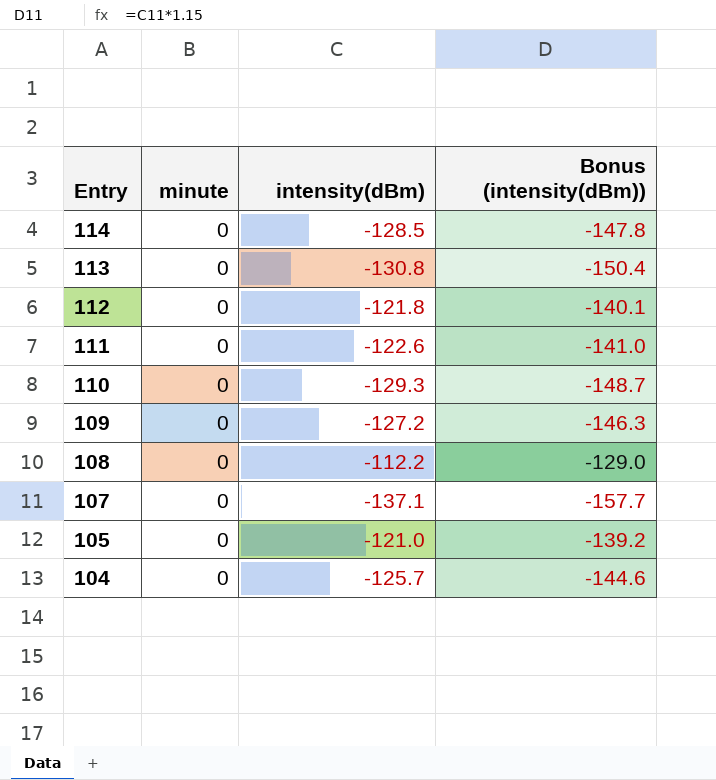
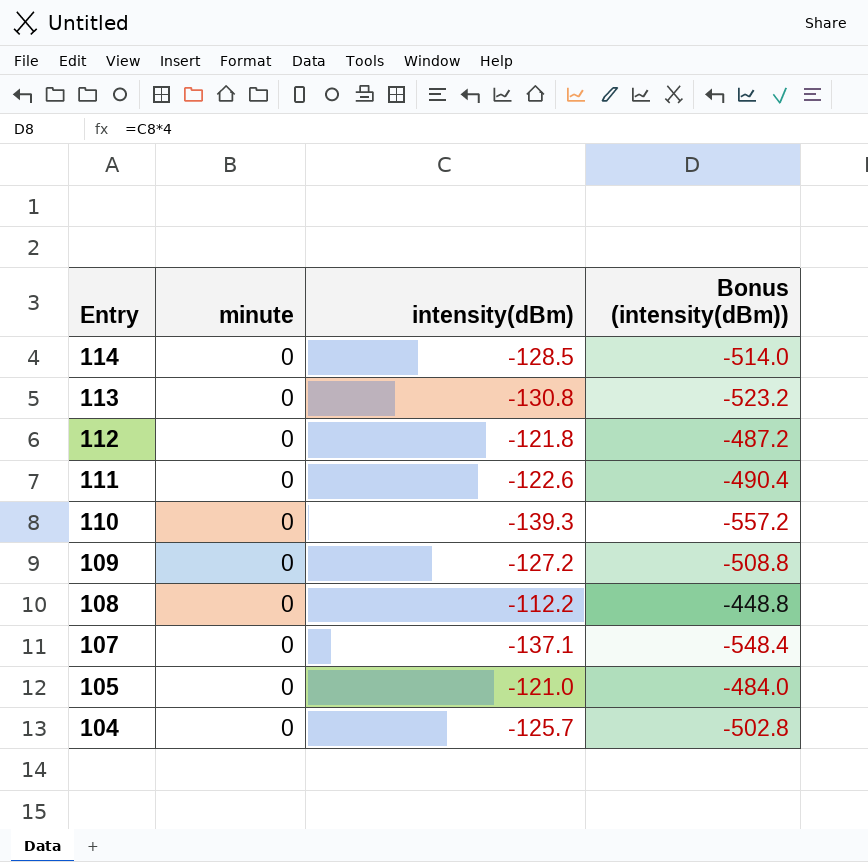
column Bonus (intensity(dBm)) | formula: [intensity(dBm)] * 1.15 -> [intensity(dBm)] * 4
110 | intensity(dBm): -129.3 -> -139.3

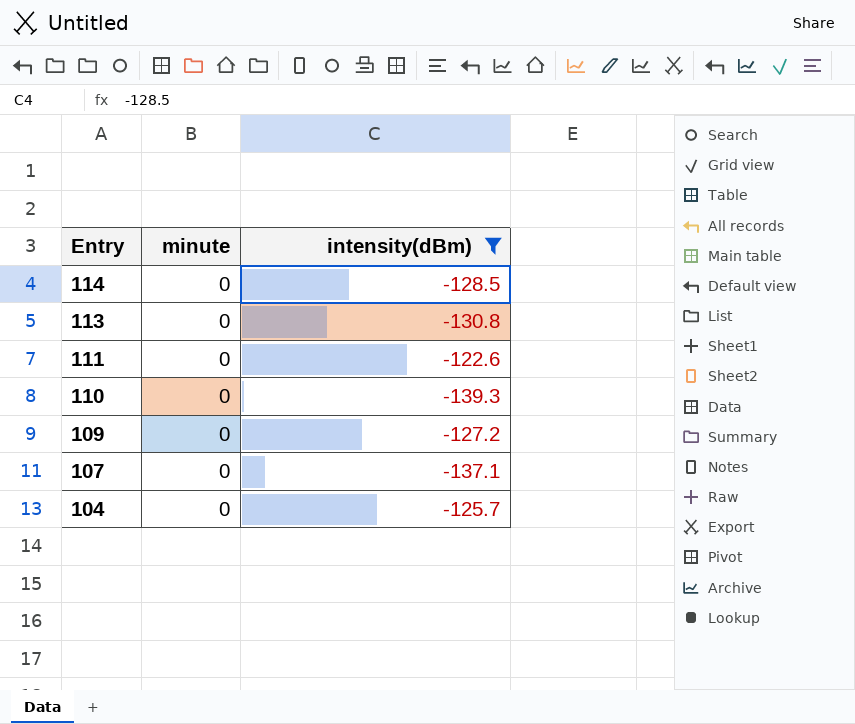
filter: none -> intensity(dBm) <= -122.6
column Bonus (intensity(dBm)) | formula: [intensity(dBm)] * 4 -> none

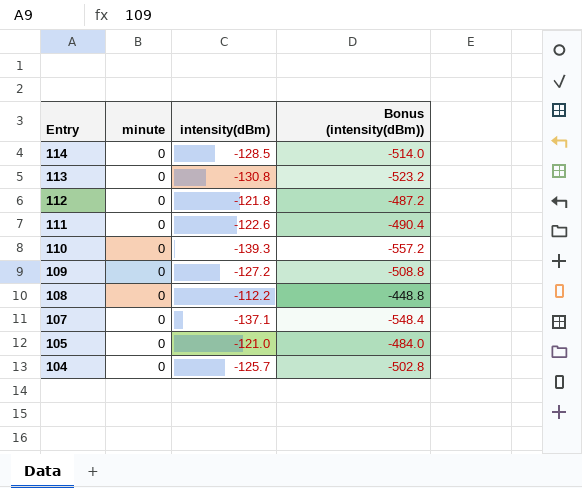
filter: intensity(dBm) <= -122.6 -> none
column Bonus (intensity(dBm)) | formula: none -> [intensity(dBm)] * 4

